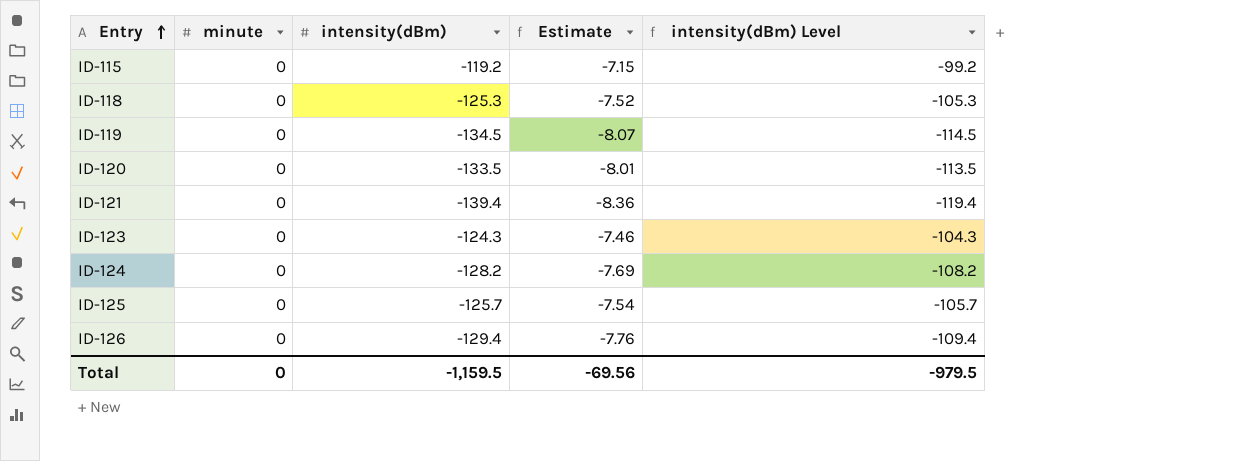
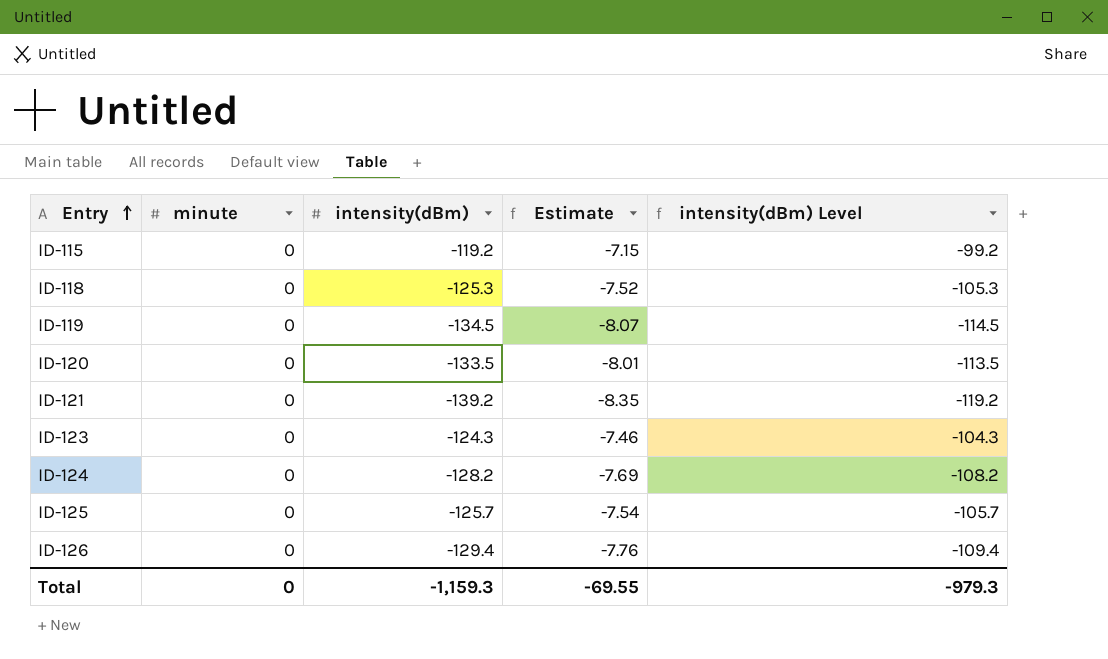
ID-121 | intensity(dBm): -139.4 -> -139.2
ID-121 | Estimate: -8.36 -> -8.35
ID-121 | intensity(dBm) Level: -119.4 -> -119.2
Total | intensity(dBm): -1,159.5 -> -1,159.3
Total | Estimate: -69.56 -> -69.55
Total | intensity(dBm) Level: -979.5 -> -979.3

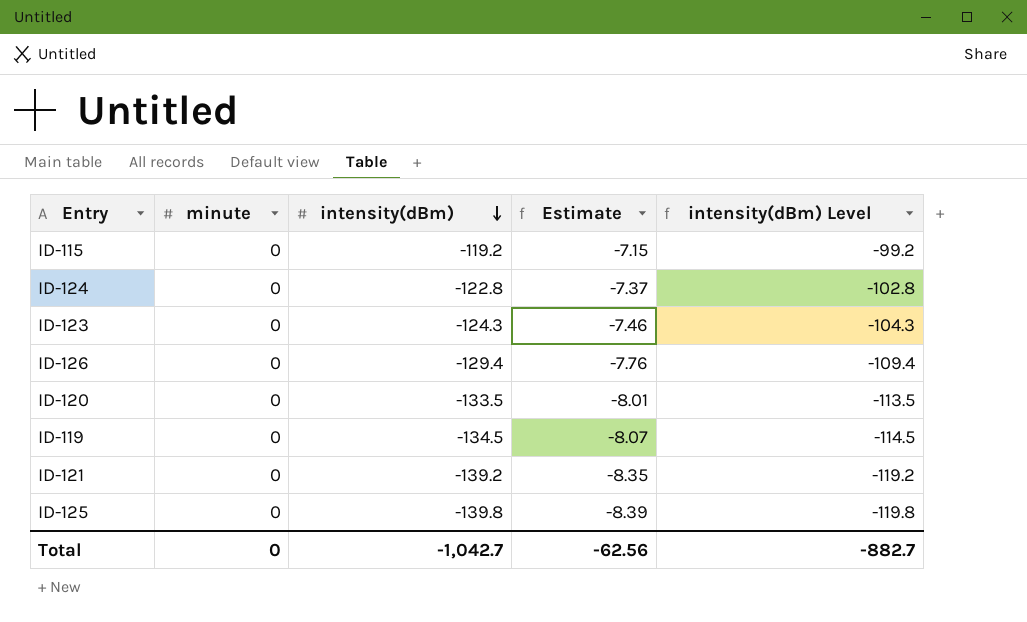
row order: Entry ascending -> intensity(dBm) descending
row ID-118: 0 | -125.3 | -7.52 | -105.3 -> none
ID-124 | intensity(dBm): -128.2 -> -122.8
ID-124 | Estimate: -7.69 -> -7.37
ID-124 | intensity(dBm) Level: -108.2 -> -102.8
ID-125 | intensity(dBm): -125.7 -> -139.8
ID-125 | Estimate: -7.54 -> -8.39
ID-125 | intensity(dBm) Level: -105.7 -> -119.8
Total | intensity(dBm): -1,159.3 -> -1,042.7
Total | Estimate: -69.55 -> -62.56
Total | intensity(dBm) Level: -979.3 -> -882.7

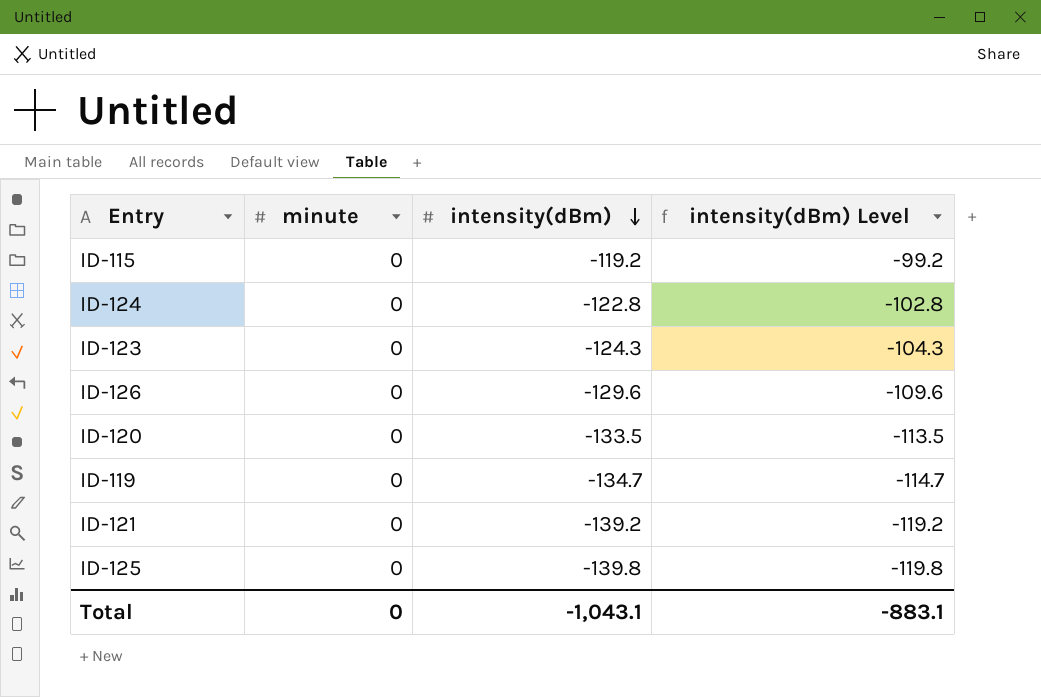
column Estimate | formula: [intensity(dBm)] * 0.06 -> none
ID-126 | intensity(dBm): -129.4 -> -129.6
ID-126 | intensity(dBm) Level: -109.4 -> -109.6
ID-119 | intensity(dBm): -134.5 -> -134.7
ID-119 | intensity(dBm) Level: -114.5 -> -114.7
Total | intensity(dBm): -1,042.7 -> -1,043.1
Total | intensity(dBm) Level: -882.7 -> -883.1

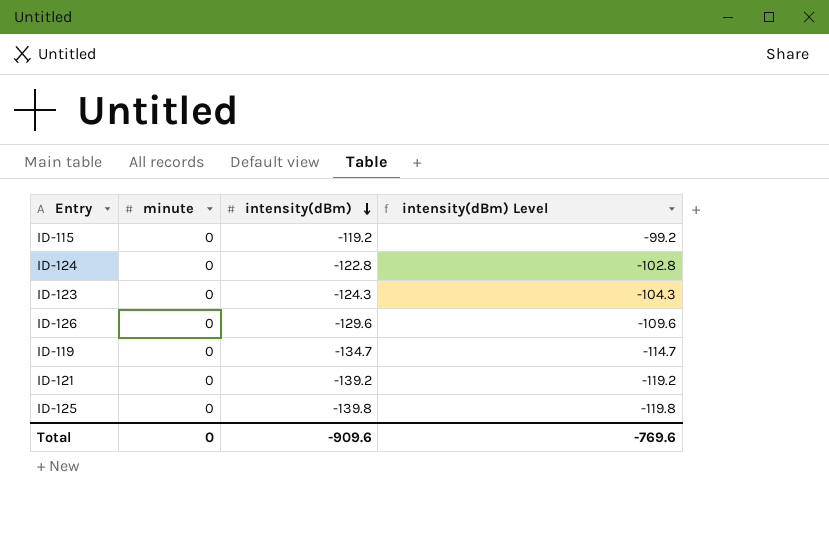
row ID-120: 0 | -133.5 | -113.5 -> none
Total | intensity(dBm): -1,043.1 -> -909.6
Total | intensity(dBm) Level: -883.1 -> -769.6

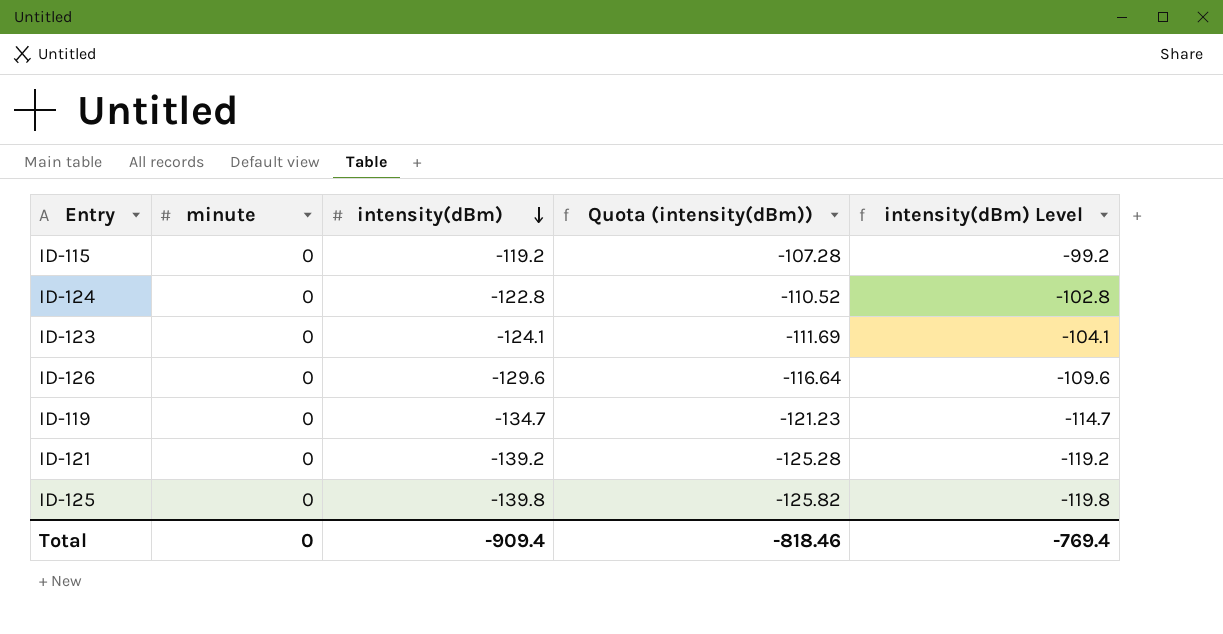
column Quota (intensity(dBm)) | formula: none -> [intensity(dBm)] * 0.9
ID-123 | intensity(dBm): -124.3 -> -124.1
ID-123 | intensity(dBm) Level: -104.3 -> -104.1
Total | intensity(dBm): -909.6 -> -909.4
Total | intensity(dBm) Level: -769.6 -> -769.4

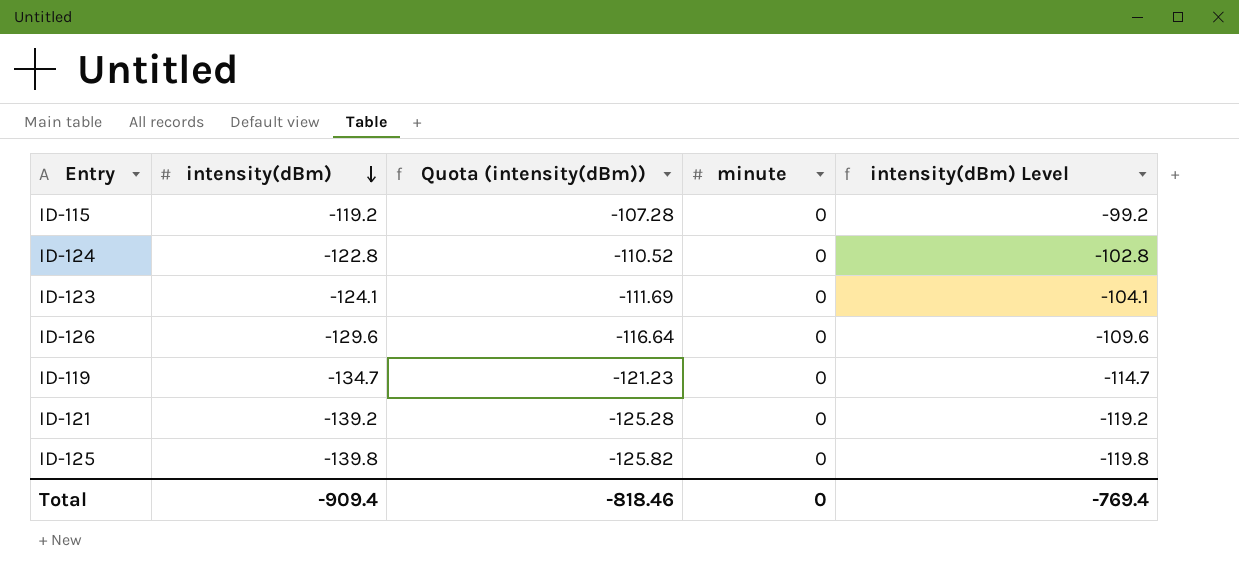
column minute | position: 2 -> 4

